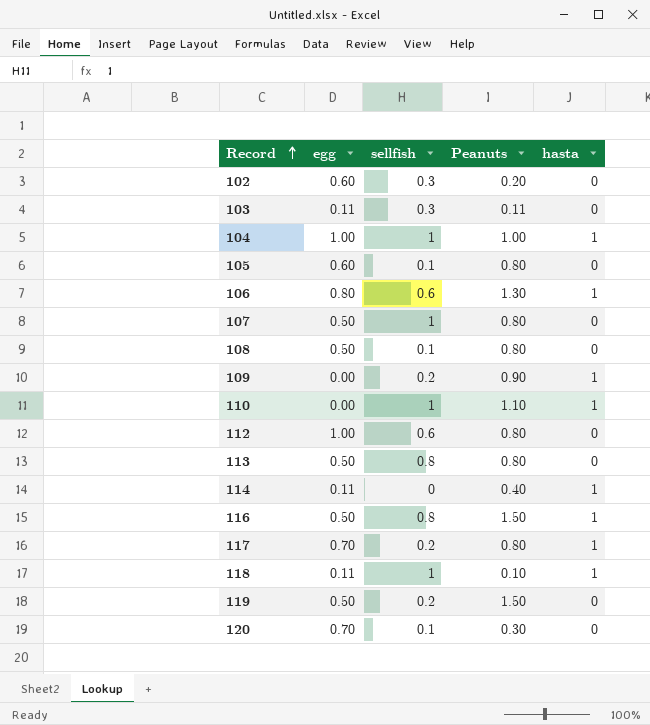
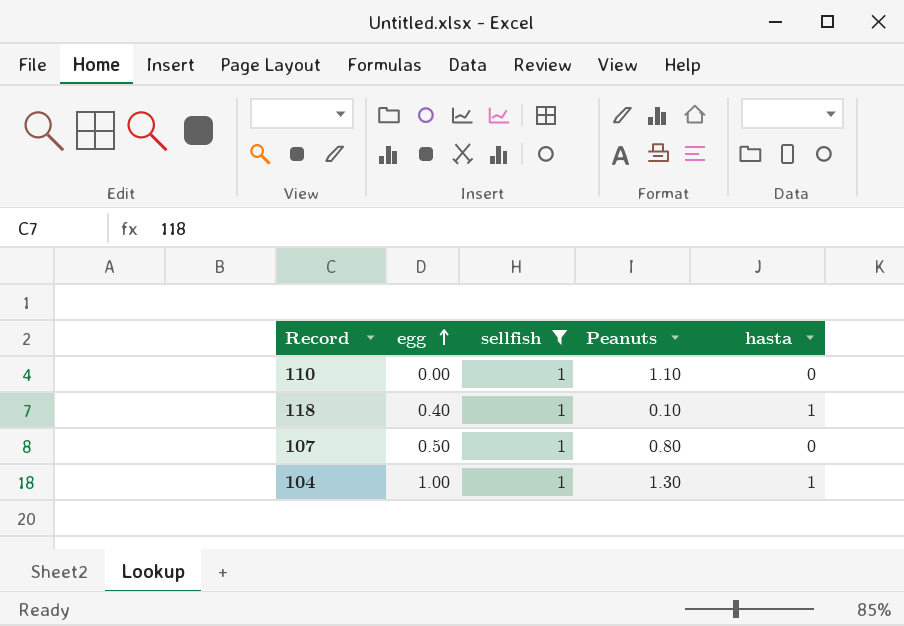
filter: none -> sellfish = 1
row order: Record ascending -> egg ascending
110 | hasta: 1 -> 0
118 | egg: 0.11 -> 0.40
104 | Peanuts: 1.00 -> 1.30

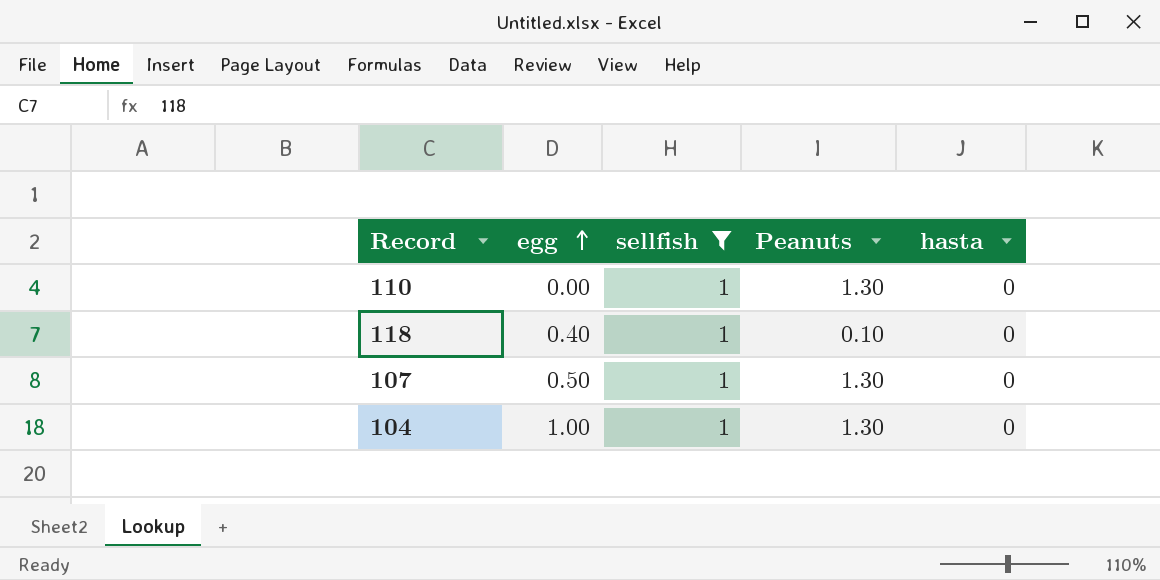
110 | Peanuts: 1.10 -> 1.30
118 | hasta: 1 -> 0
107 | Peanuts: 0.80 -> 1.30
104 | hasta: 1 -> 0

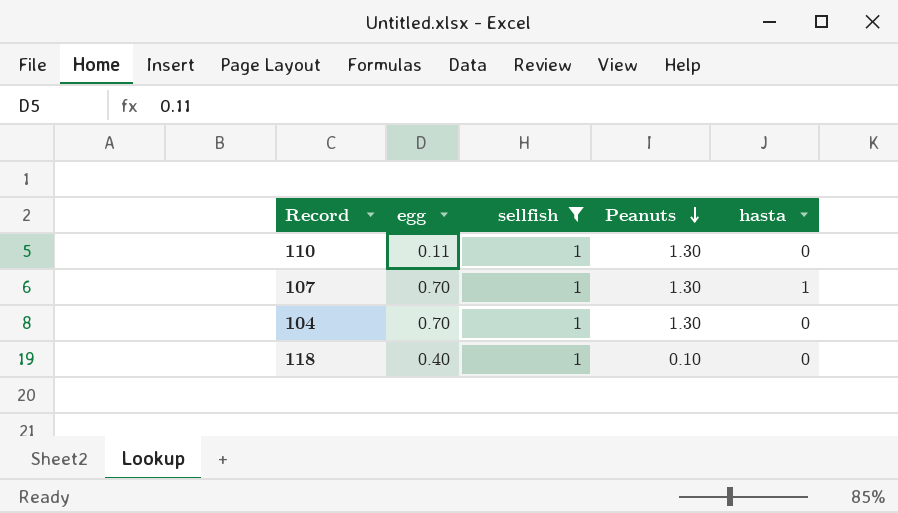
row order: egg ascending -> Peanuts descending
110 | egg: 0.00 -> 0.11
107 | egg: 0.50 -> 0.70
107 | hasta: 0 -> 1
104 | egg: 1.00 -> 0.70

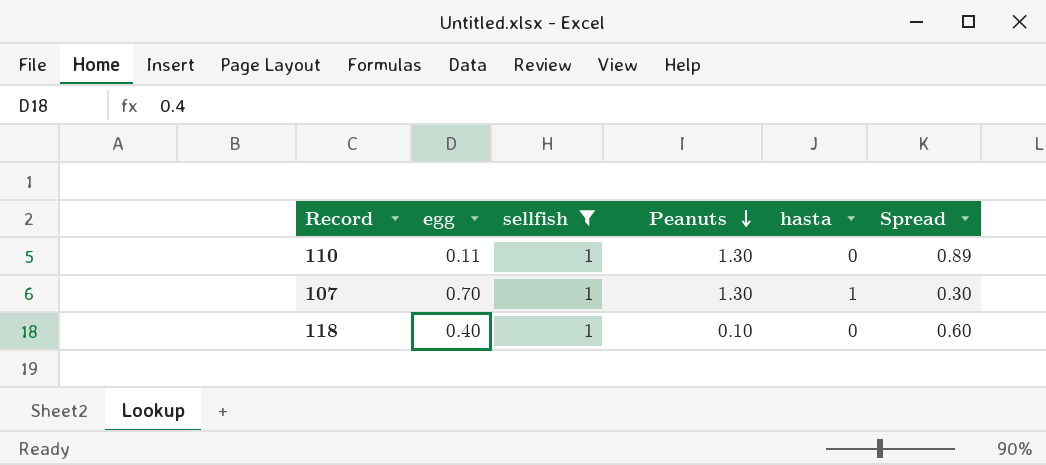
column Spread | formula: none -> [sellfish] - [egg]
row 104: 0.70 | 1 | 1.30 | 0 -> none

